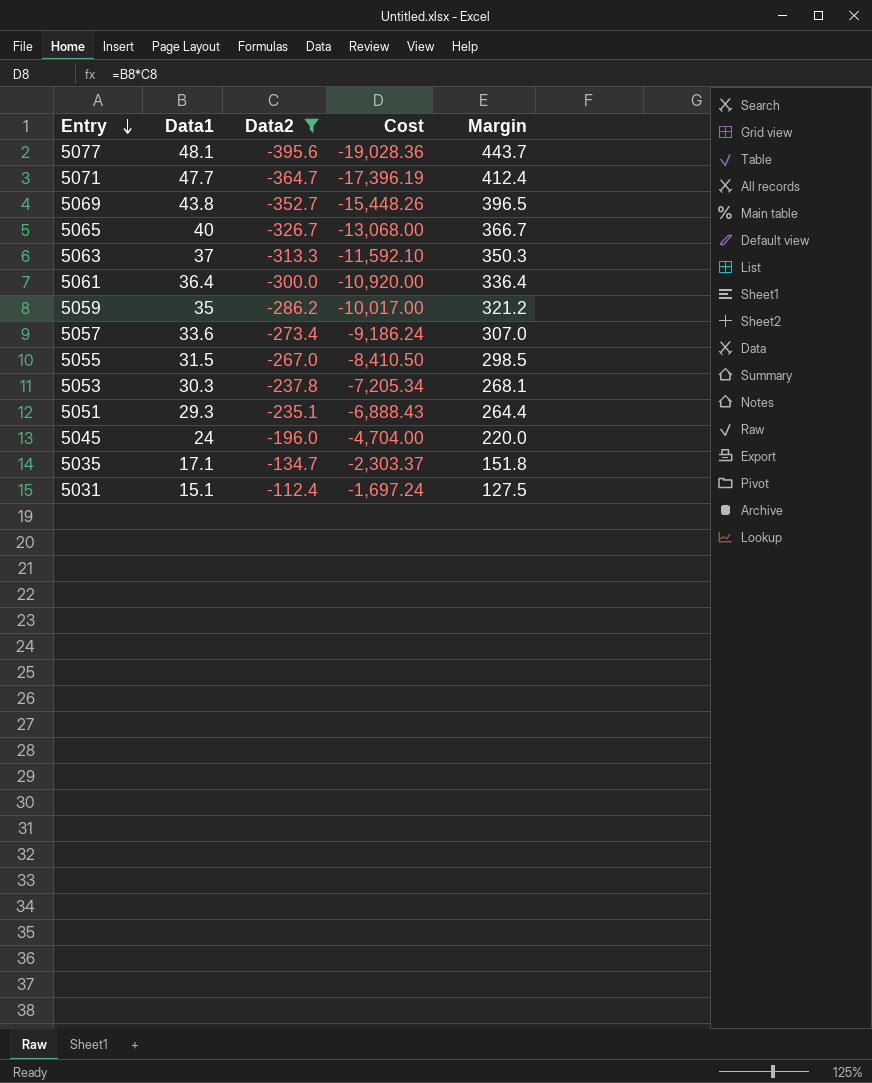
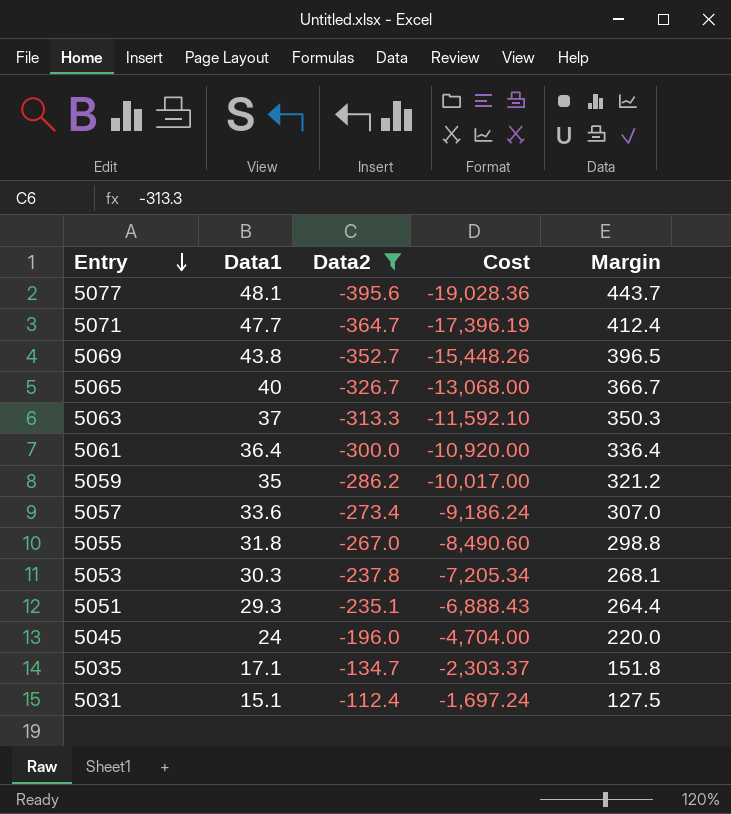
5055 | Data1: 31.5 -> 31.8
5055 | Cost: -8,410.50 -> -8,490.60
5055 | Margin: 298.5 -> 298.8

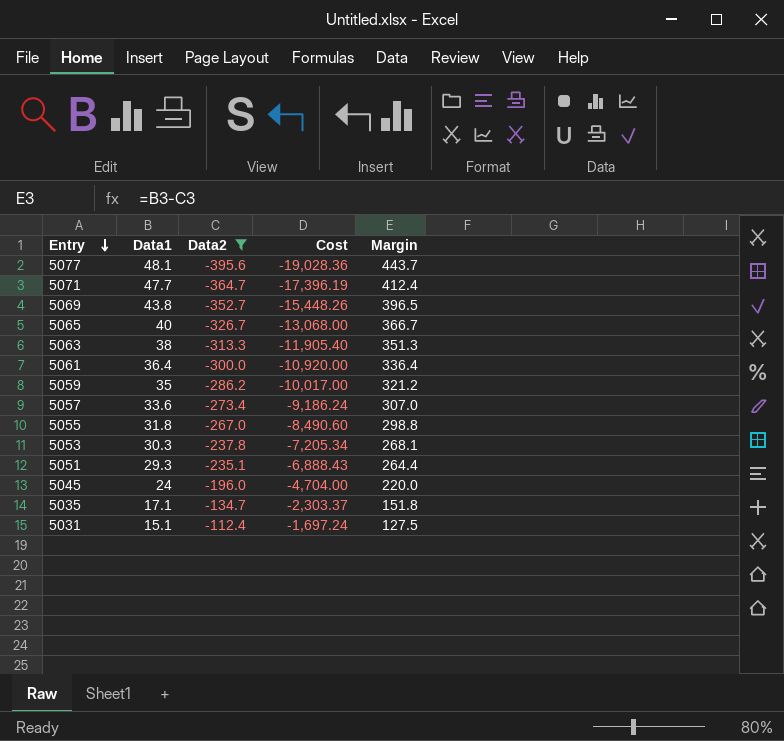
5063 | Data1: 37 -> 38
5063 | Cost: -11,592.10 -> -11,905.40
5063 | Margin: 350.3 -> 351.3

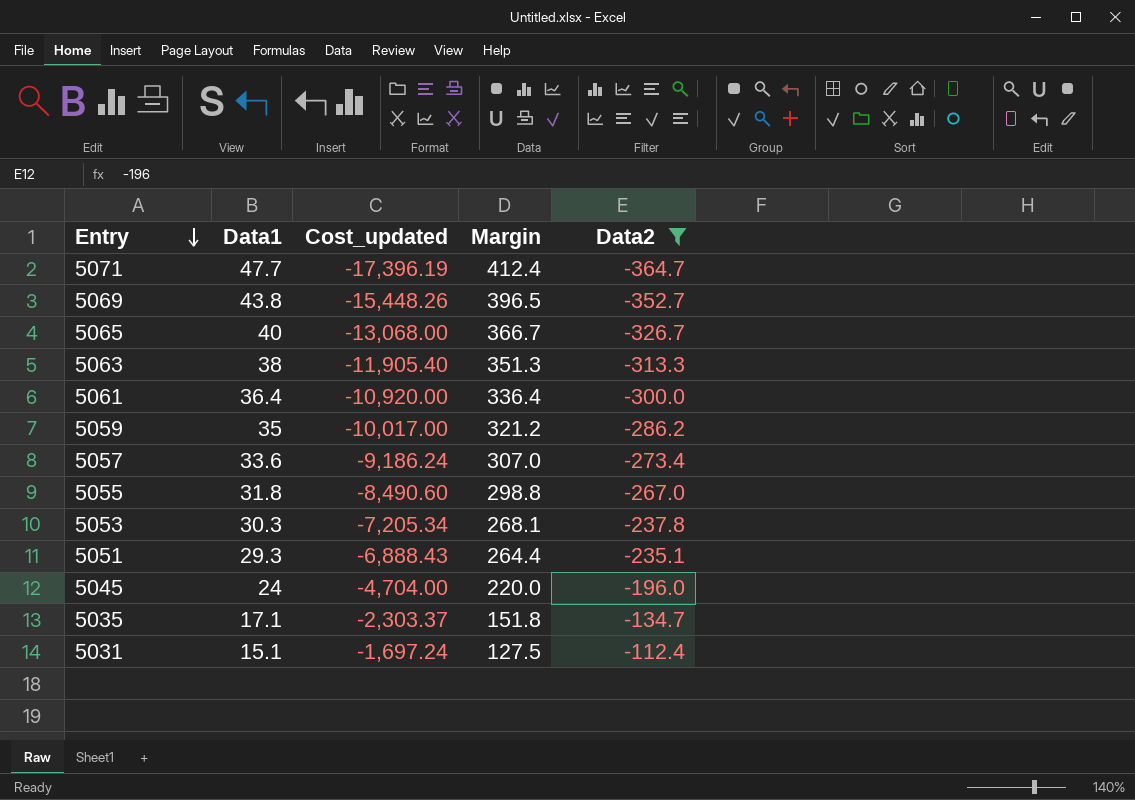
column name: Cost -> Cost_updated
column Data2 | position: 3 -> 5
row 5077: 48.1 | -395.6 | -19,028.36 | 443.7 -> none

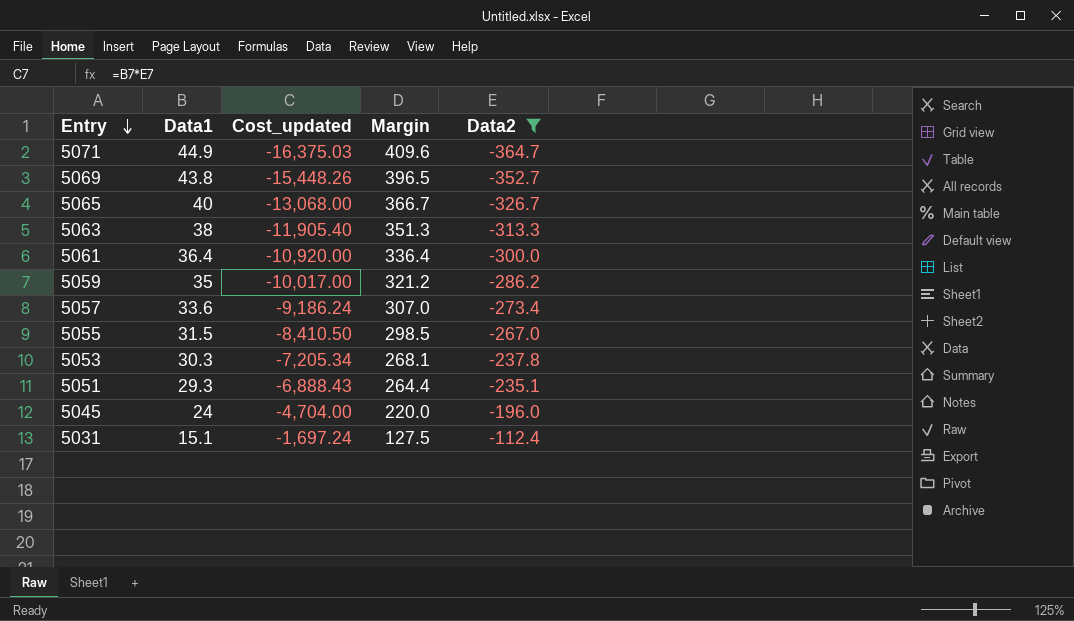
row 5035: 17.1 | -2,303.37 | 151.8 | -134.7 -> none
5071 | Data1: 47.7 -> 44.9
5071 | Cost_updated: -17,396.19 -> -16,375.03
5071 | Margin: 412.4 -> 409.6
5055 | Data1: 31.8 -> 31.5
5055 | Cost_updated: -8,490.60 -> -8,410.50
5055 | Margin: 298.8 -> 298.5

